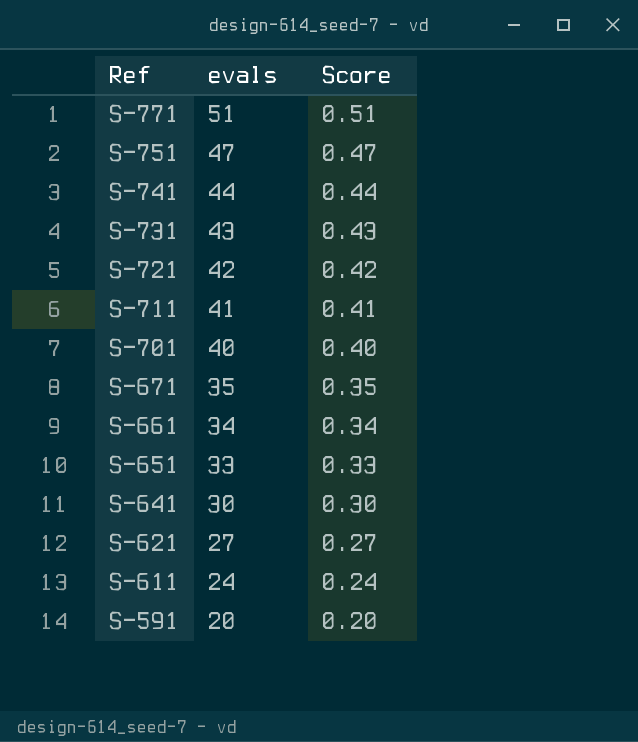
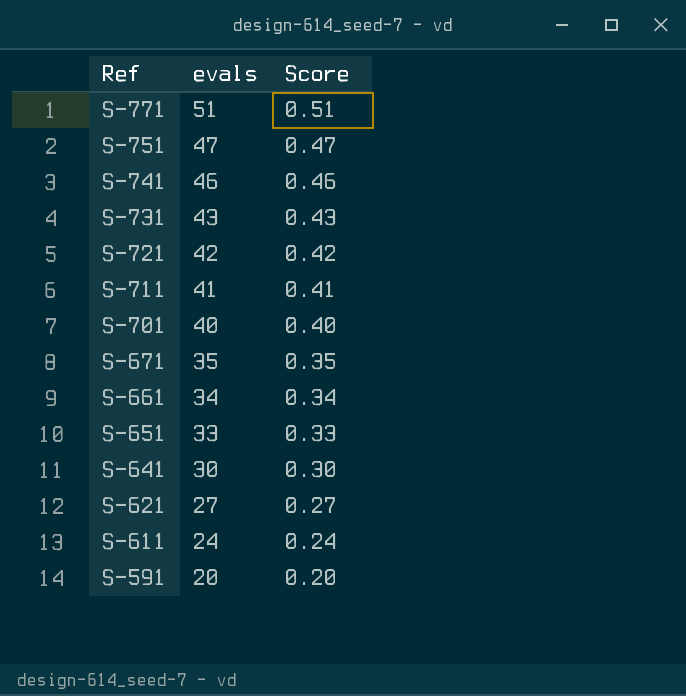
S-741 | evals: 44 -> 46
S-741 | Score: 0.44 -> 0.46

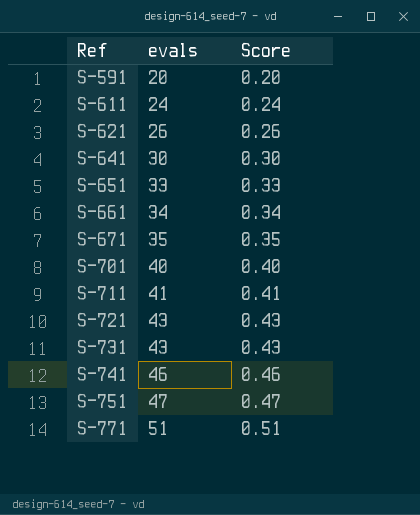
row order: Ref descending -> Ref ascending
S-621 | evals: 27 -> 26
S-621 | Score: 0.27 -> 0.26
S-721 | evals: 42 -> 43
S-721 | Score: 0.42 -> 0.43

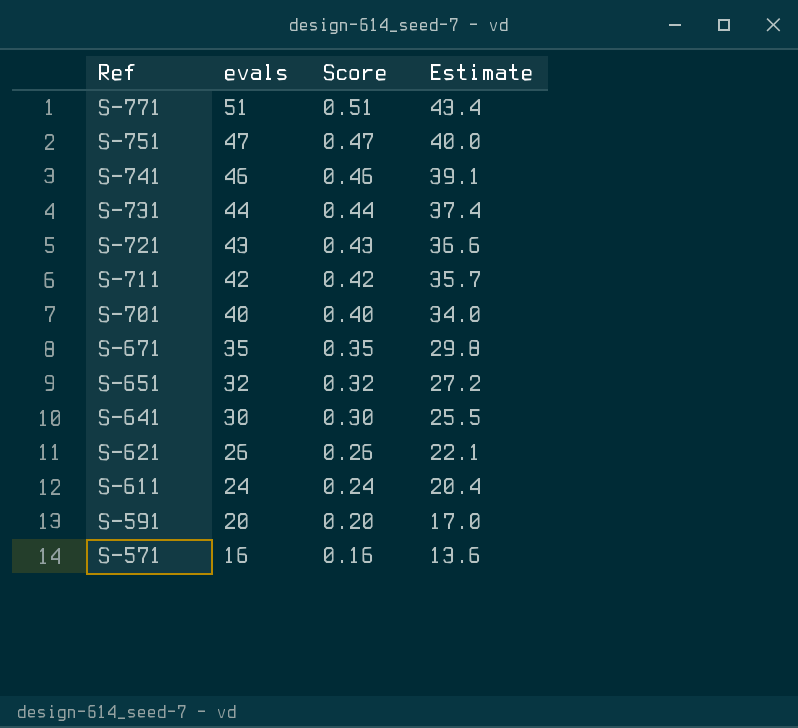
row order: Ref ascending -> Ref descending
column Estimate | formula: none -> [evals] * 0.85
row S-661: 34 | 0.34 -> none
S-731 | evals: 43 -> 44
S-731 | Score: 0.43 -> 0.44
S-711 | evals: 41 -> 42
S-711 | Score: 0.41 -> 0.42
S-651 | evals: 33 -> 32
S-651 | Score: 0.33 -> 0.32
row S-571: none -> 16 | 0.16 | 13.6

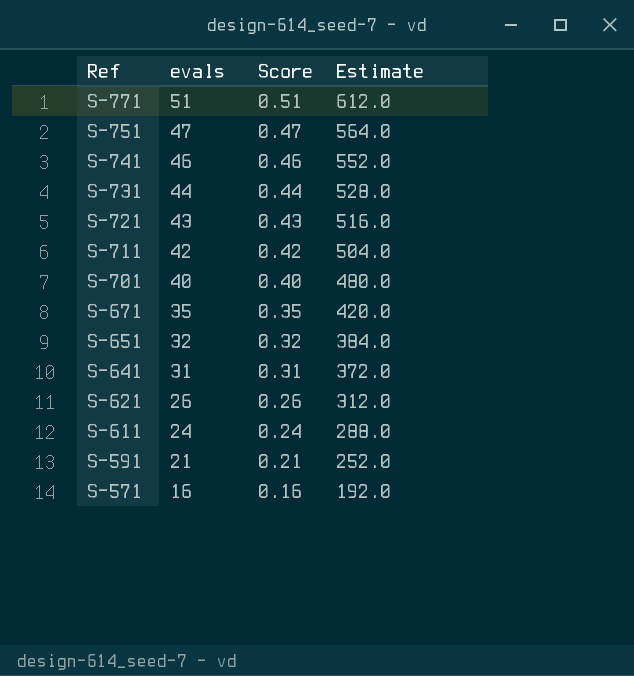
column Estimate | formula: [evals] * 0.85 -> [evals] * 12
S-641 | evals: 30 -> 31
S-641 | Score: 0.30 -> 0.31
S-591 | evals: 20 -> 21
S-591 | Score: 0.20 -> 0.21

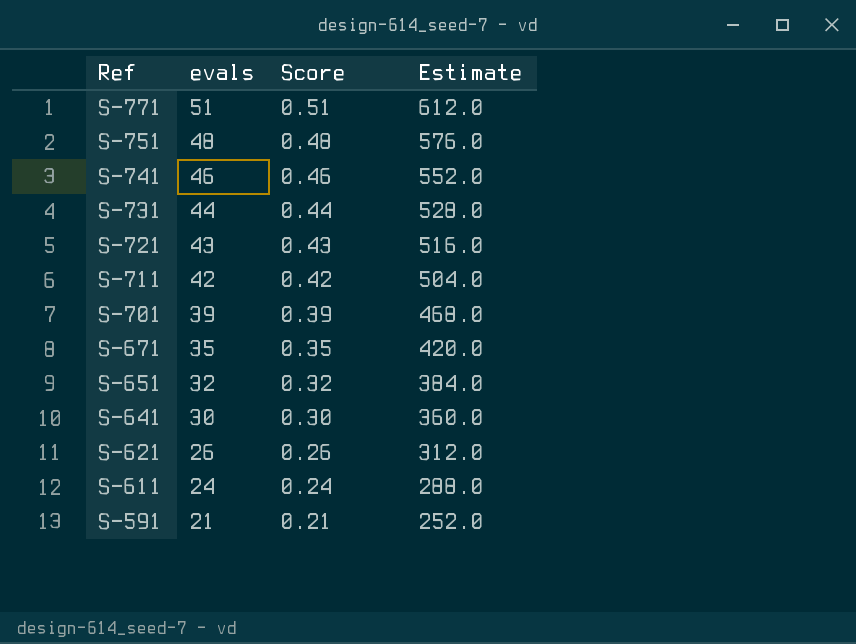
row S-571: 16 | 0.16 | 192.0 -> none
S-751 | evals: 47 -> 48
S-751 | Score: 0.47 -> 0.48
S-751 | Estimate: 564.0 -> 576.0
S-701 | evals: 40 -> 39
S-701 | Score: 0.40 -> 0.39
S-701 | Estimate: 480.0 -> 468.0
S-641 | evals: 31 -> 30
S-641 | Score: 0.31 -> 0.30
S-641 | Estimate: 372.0 -> 360.0

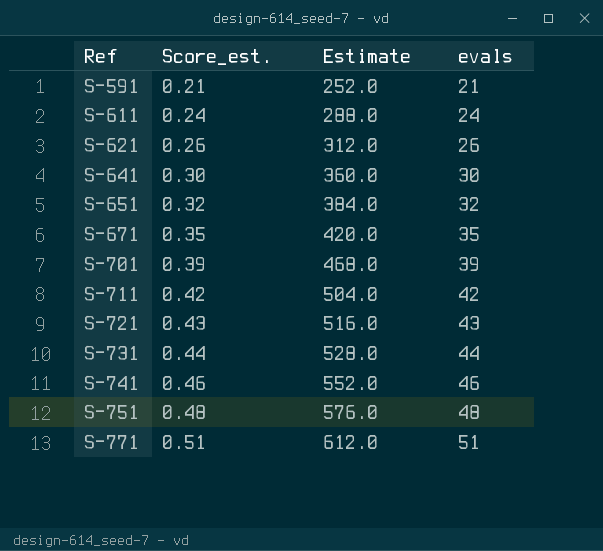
row order: Ref descending -> Ref ascending
column name: Score -> Score_est.
column evals | position: 2 -> 4

